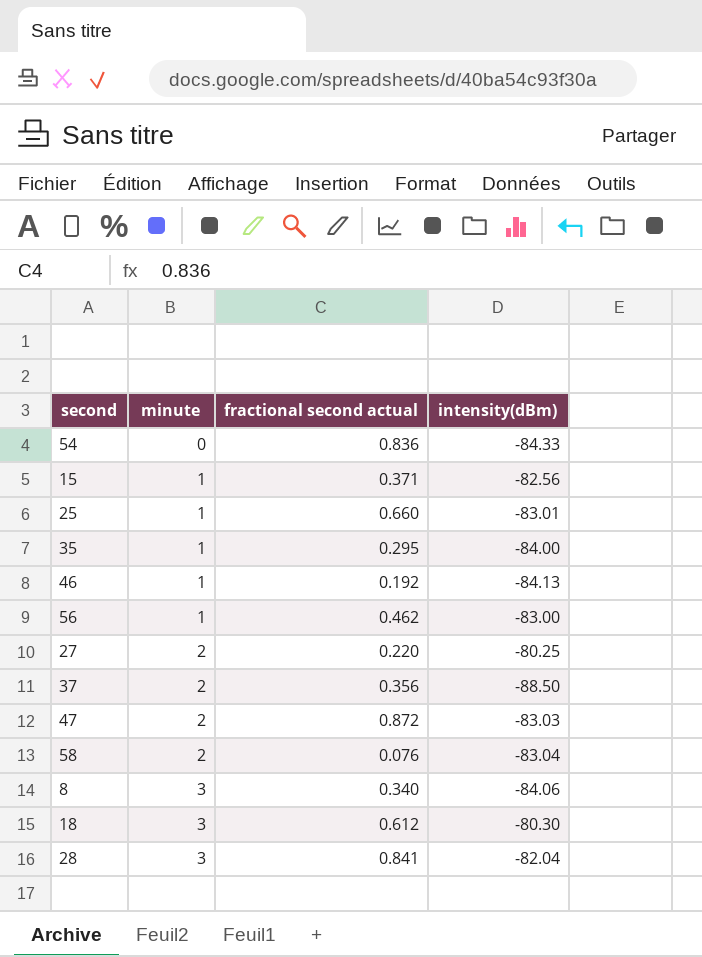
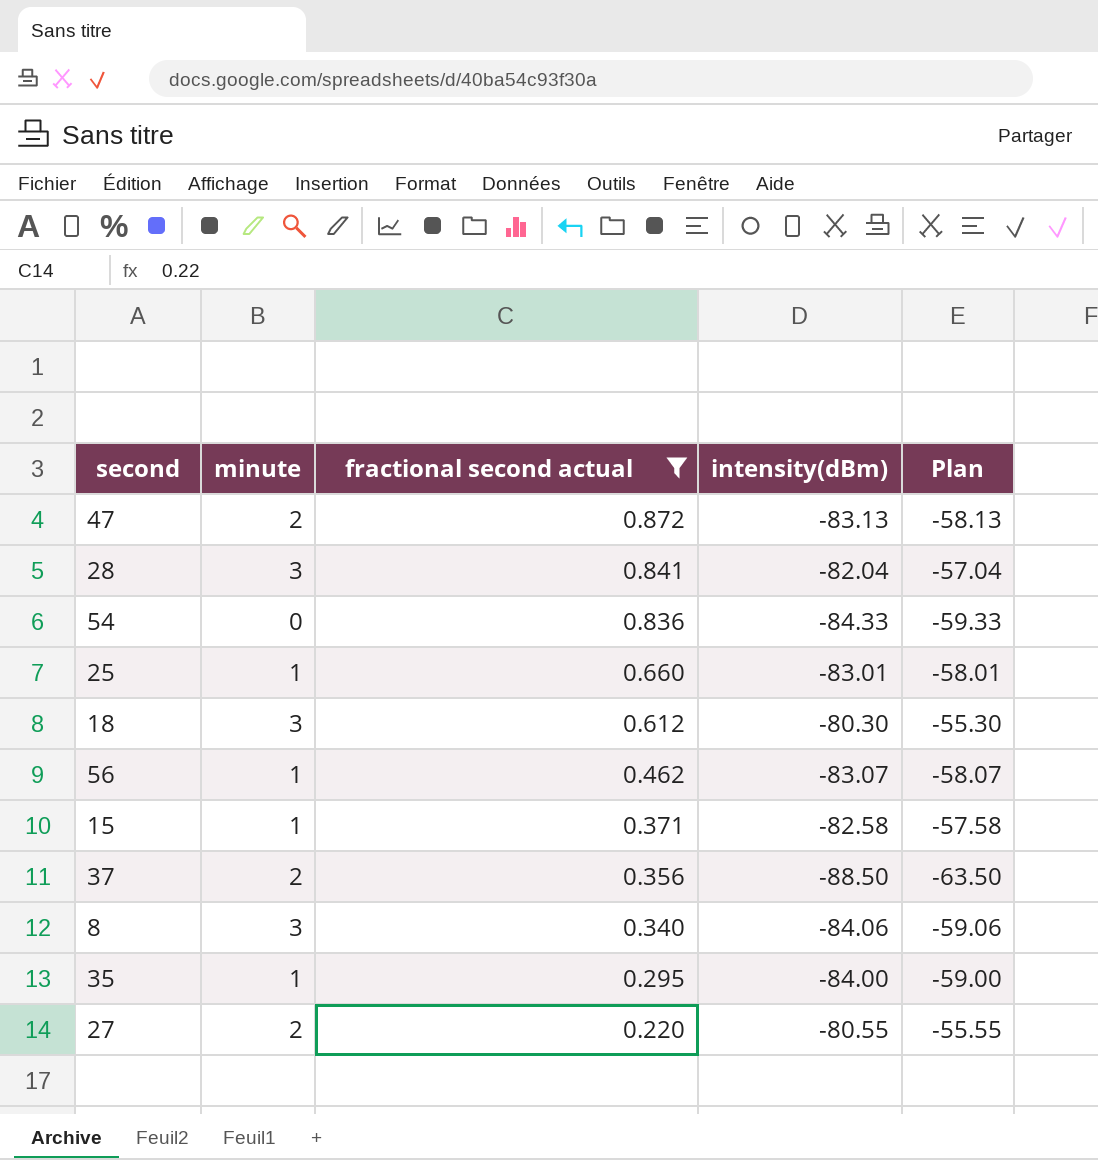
filter: none -> fractional second actual >= 0.220
row order: minute ascending -> fractional second actual descending
column Plan | formula: none -> [intensity(dBm)] + 25
47 | intensity(dBm): -83.03 -> -83.13
56 | intensity(dBm): -83.00 -> -83.07
15 | intensity(dBm): -82.56 -> -82.58
27 | intensity(dBm): -80.25 -> -80.55

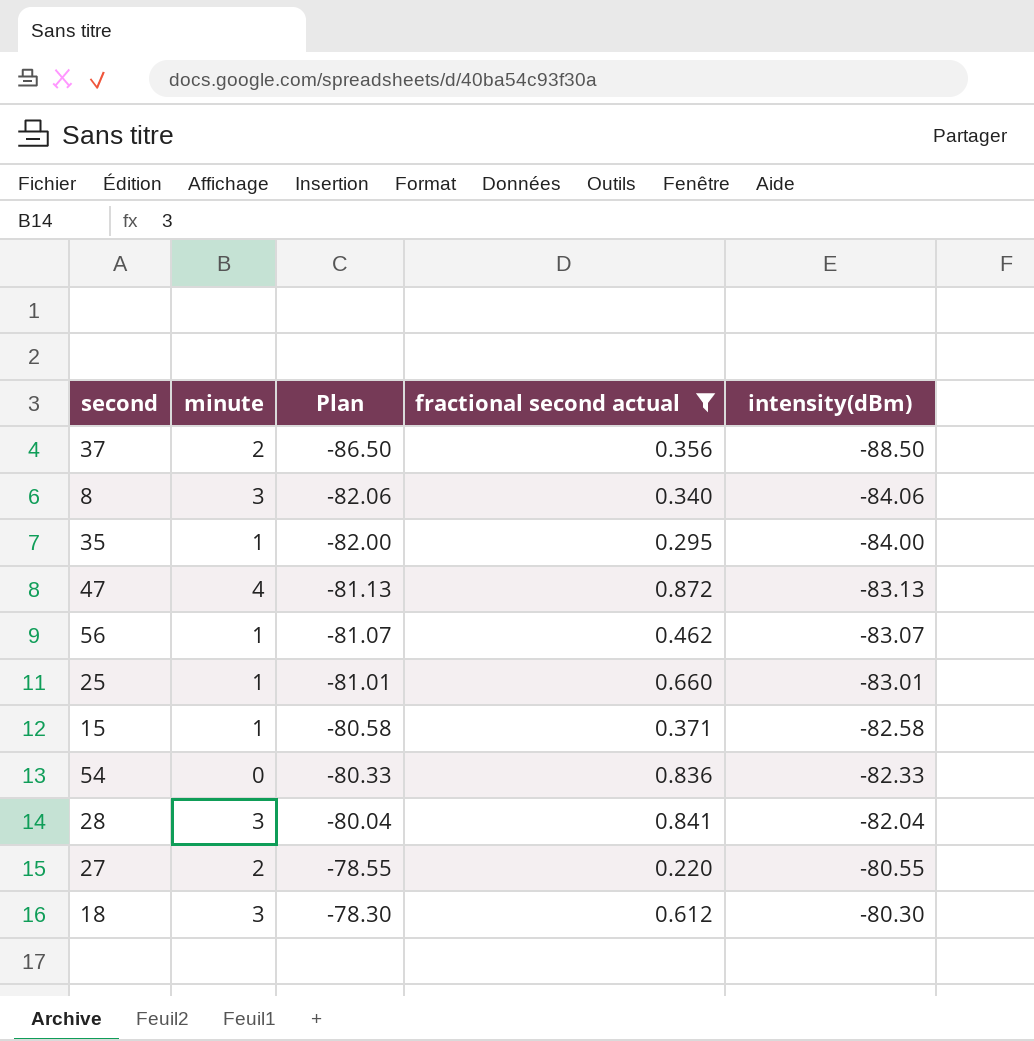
row order: fractional second actual descending -> Plan ascending
column Plan | formula: [intensity(dBm)] + 25 -> [intensity(dBm)] + 2
column Plan | position: 5 -> 3
47 | minute: 2 -> 4
54 | intensity(dBm): -84.33 -> -82.33

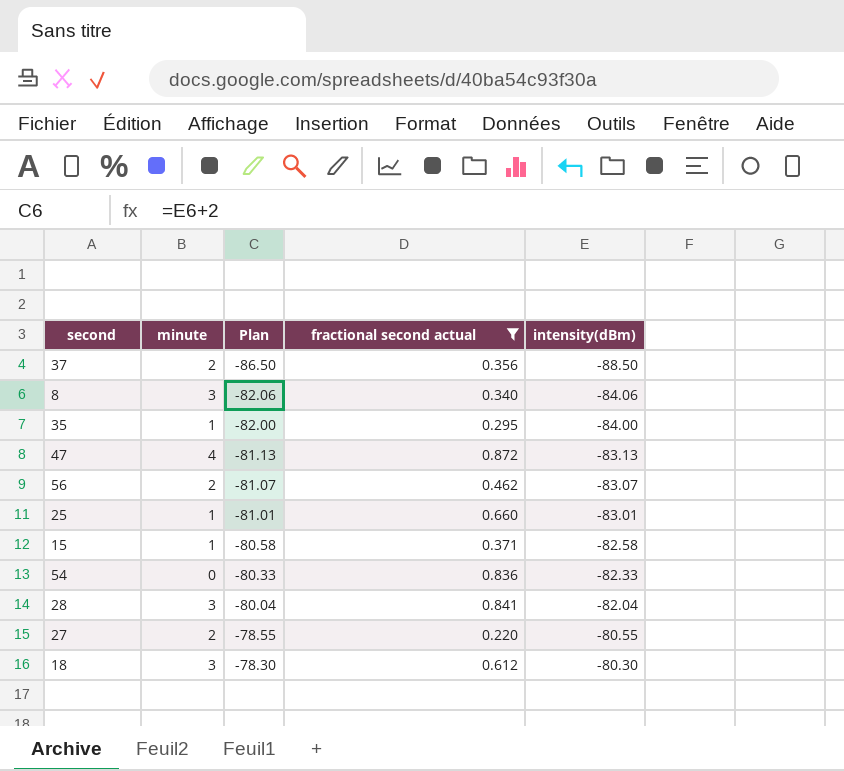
56 | minute: 1 -> 2

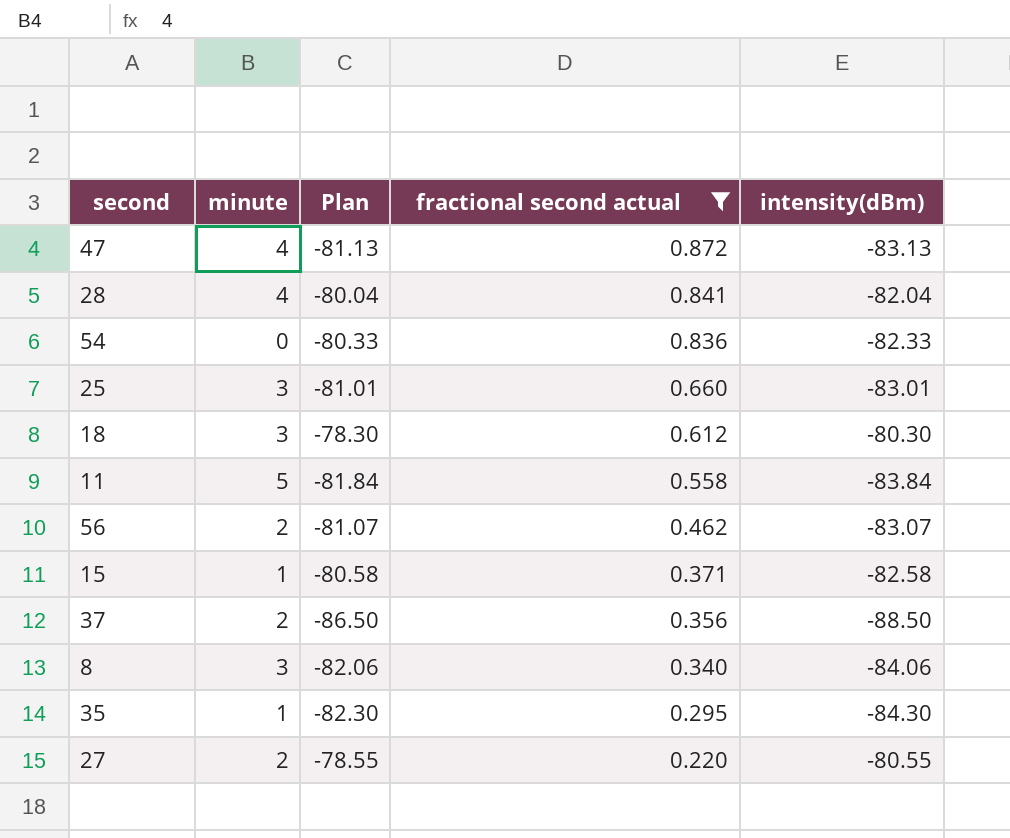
row order: Plan ascending -> fractional second actual descending
28 | minute: 3 -> 4
25 | minute: 1 -> 3
row 11: none -> 5 | -81.84 | 0.558 | -83.84
35 | Plan: -82.00 -> -82.30
35 | intensity(dBm): -84.00 -> -84.30

